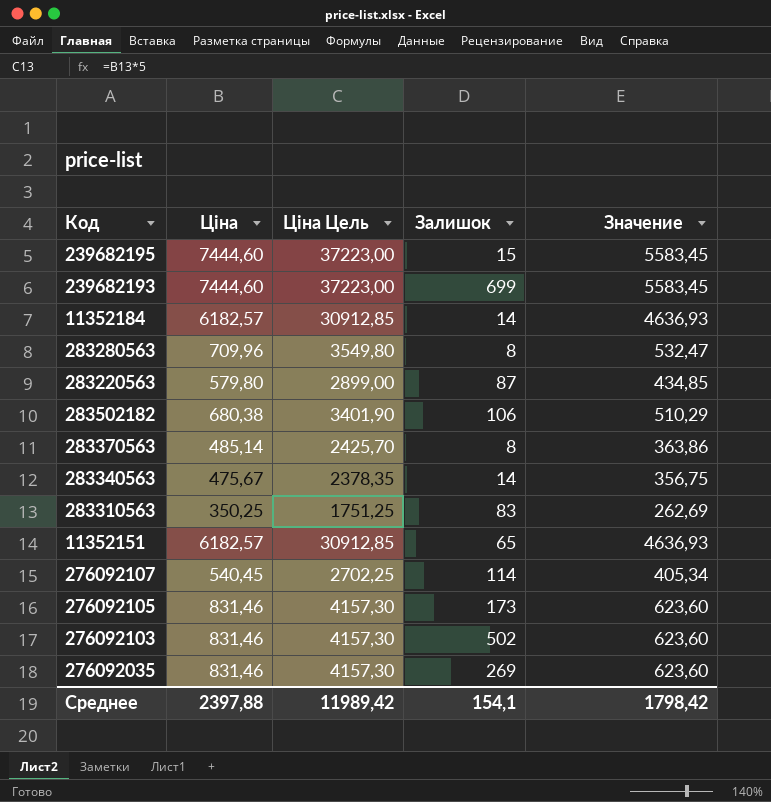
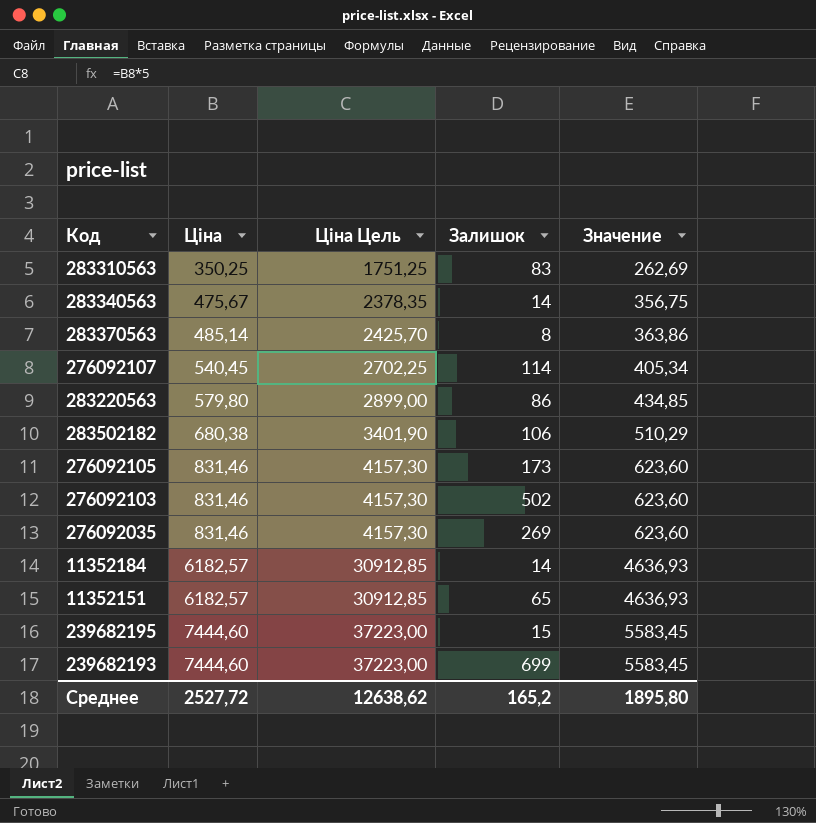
row order: none -> Ціна ascending
row 283280563: 709,96 | 3549,80 | 8 | 532,47 -> none
283220563 | Залишок: 87 -> 86
Среднее | Ціна: 2397,88 -> 2527,72
Среднее | Ціна Цель: 11989,42 -> 12638,62
Среднее | Залишок: 154,1 -> 165,2
Среднее | Значение: 1798,42 -> 1895,80

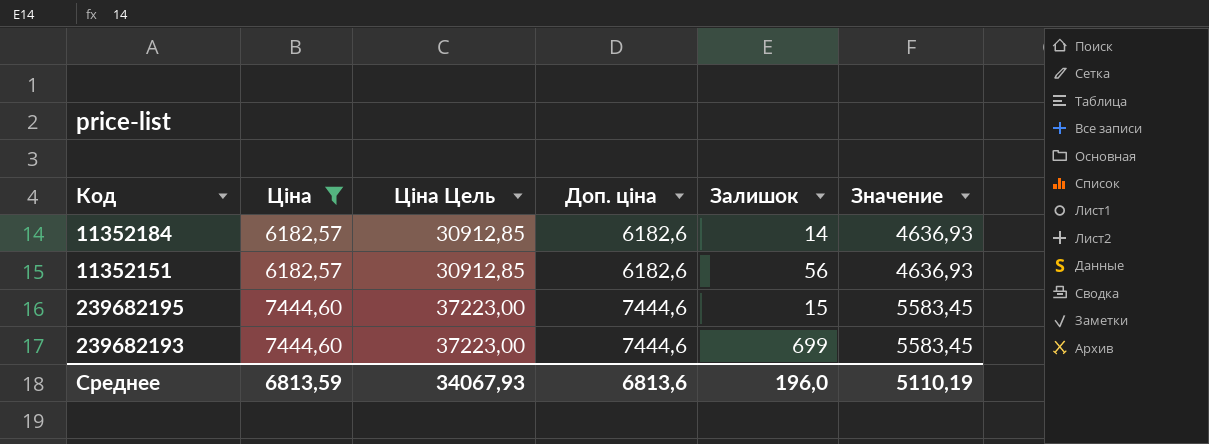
filter: none -> Ціна >= 6182,57
column Доп. ціна | position: none -> 4
11352151 | Залишок: 65 -> 56
Среднее | Ціна: 2527,72 -> 6813,59
Среднее | Ціна Цель: 12638,62 -> 34067,93
Среднее | Залишок: 165,2 -> 196,0
Среднее | Значение: 1895,80 -> 5110,19

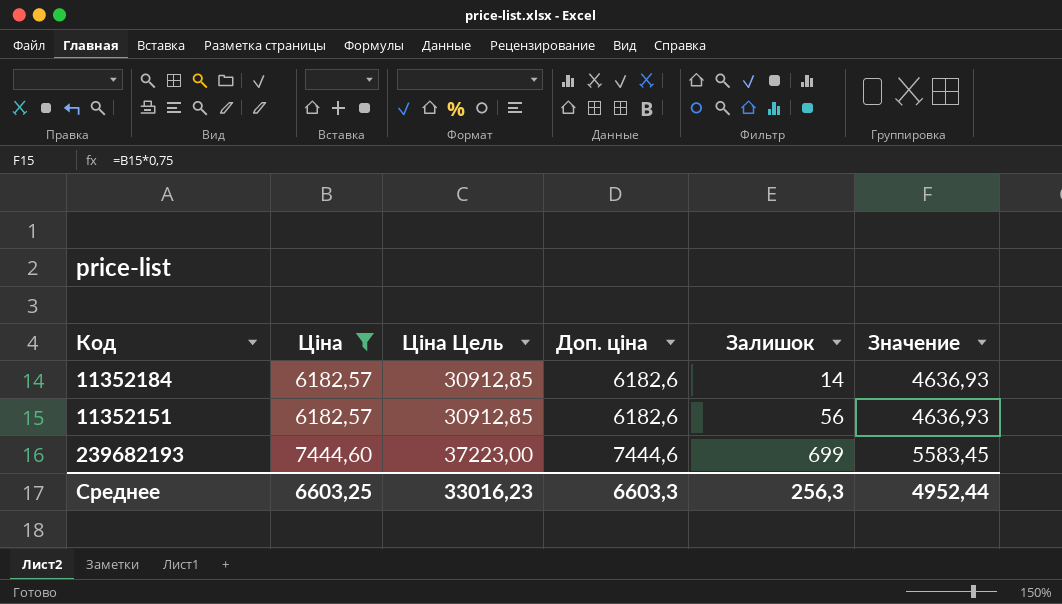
row 239682195: 7444,60 | 37223,00 | 7444,6 | 15 | 5583,45 -> none
Среднее | Ціна: 6813,59 -> 6603,25
Среднее | Ціна Цель: 34067,93 -> 33016,23
Среднее | Доп. ціна: 6813,6 -> 6603,3
Среднее | Залишок: 196,0 -> 256,3
Среднее | Значение: 5110,19 -> 4952,44

